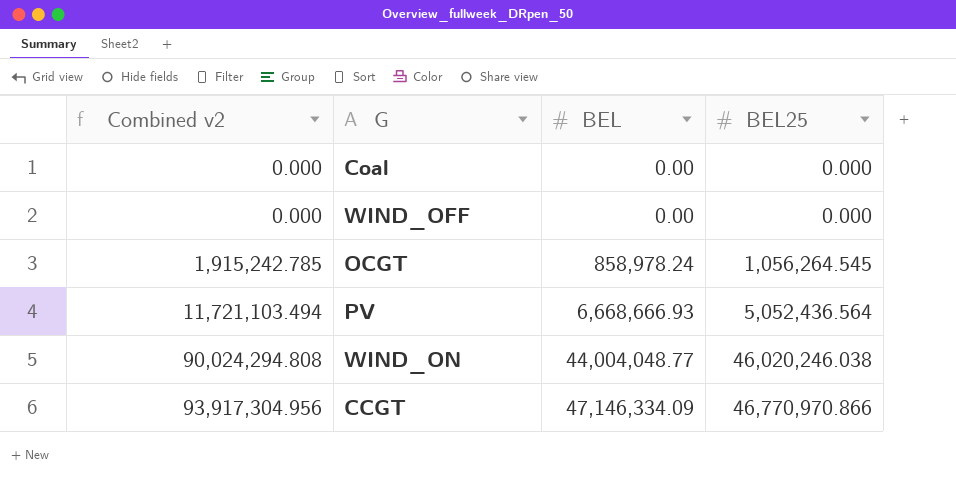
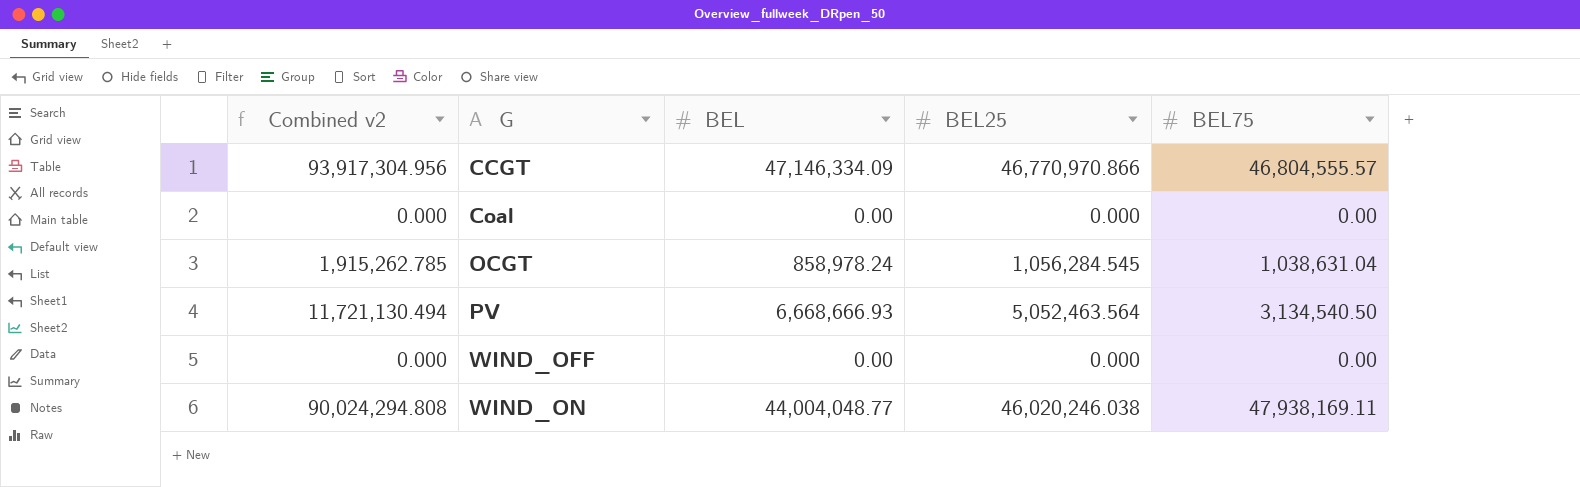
row order: Combined v2 ascending -> G ascending
column BEL75 | position: none -> 5
OCGT | Combined v2: 1,915,242.785 -> 1,915,262.785
OCGT | BEL25: 1,056,264.545 -> 1,056,284.545
PV | Combined v2: 11,721,103.494 -> 11,721,130.494
PV | BEL25: 5,052,436.564 -> 5,052,463.564

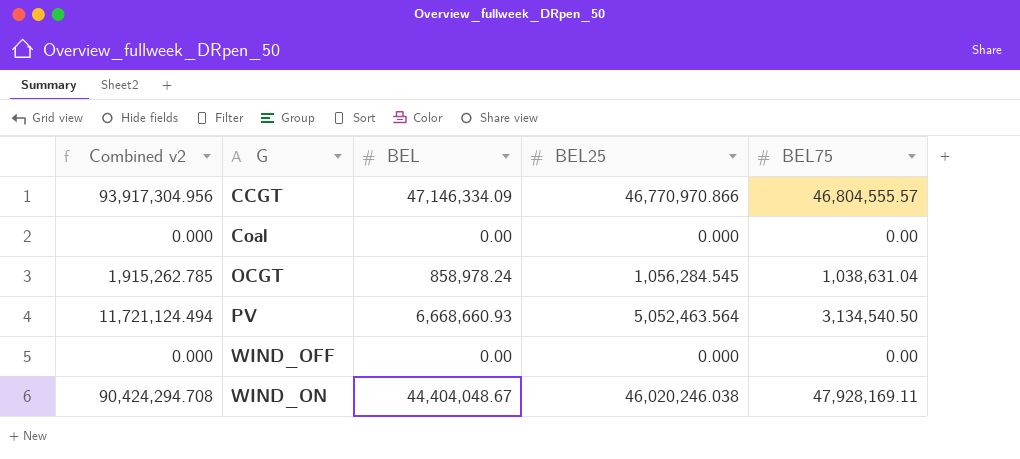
PV | Combined v2: 11,721,130.494 -> 11,721,124.494
PV | BEL: 6,668,666.93 -> 6,668,660.93
WIND_ON | Combined v2: 90,024,294.808 -> 90,424,294.708
WIND_ON | BEL: 44,004,048.77 -> 44,404,048.67
WIND_ON | BEL75: 47,938,169.11 -> 47,928,169.11

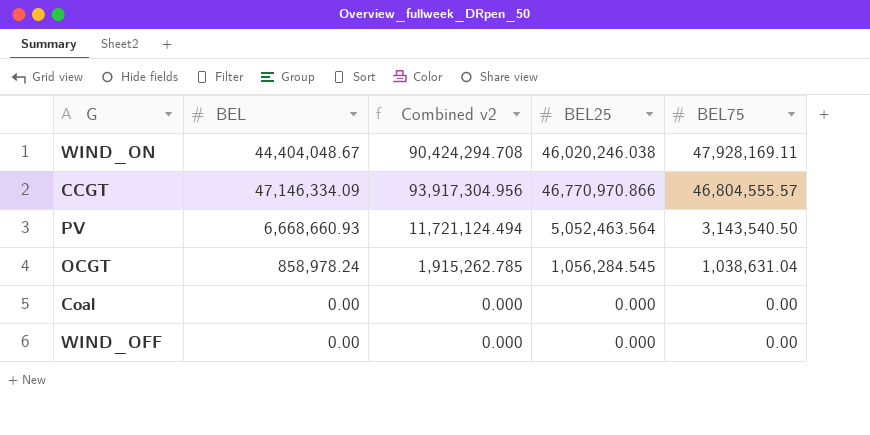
row order: G ascending -> BEL75 descending
column Combined v2 | position: 1 -> 3
PV | BEL75: 3,134,540.50 -> 3,143,540.50

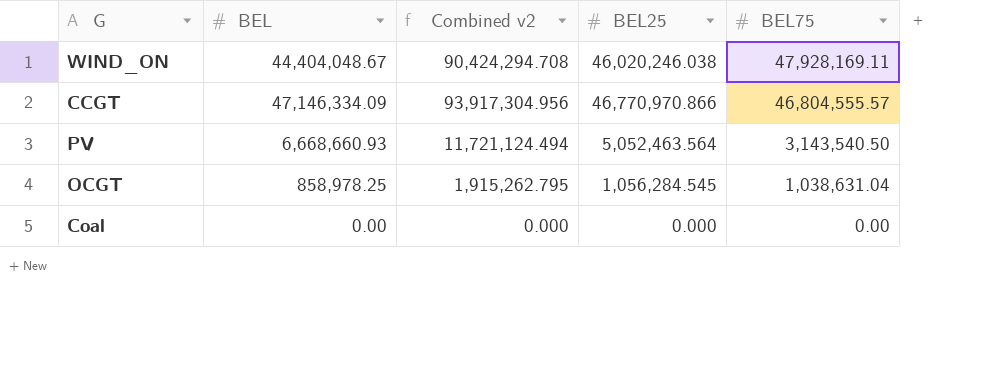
row WIND_OFF: 0.00 | 0.000 | 0.000 | 0.00 -> none
OCGT | BEL: 858,978.24 -> 858,978.25
OCGT | Combined v2: 1,915,262.785 -> 1,915,262.795

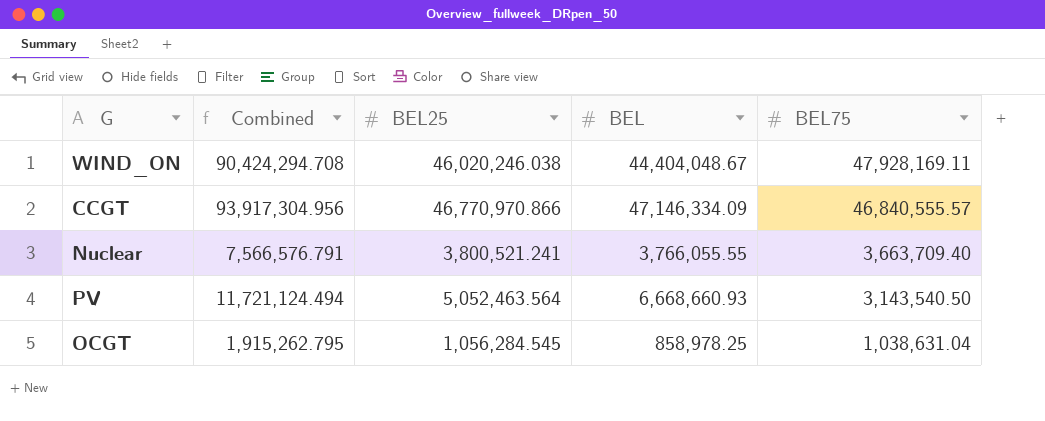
column name: Combined v2 -> Combined
column BEL | position: 2 -> 4
row Coal: 0.00 | 0.000 | 0.000 | 0.00 -> none
CCGT | BEL75: 46,804,555.57 -> 46,840,555.57
row Nuclear: none -> 7,566,576.791 | 3,800,521.241 | 3,766,055.55 | 3,663,709.40

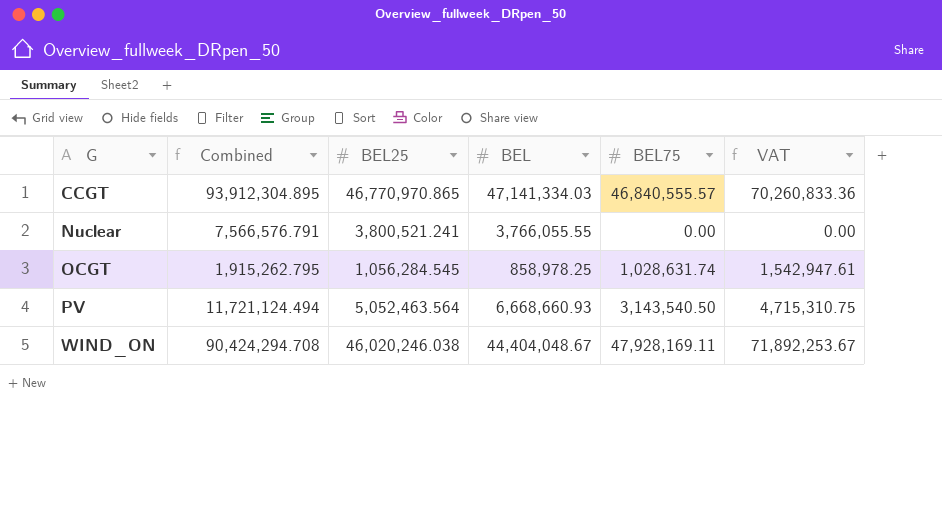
row order: BEL75 descending -> G ascending
column VAT | formula: none -> [BEL75] * 1.5
CCGT | Combined: 93,917,304.956 -> 93,912,304.895
CCGT | BEL25: 46,770,970.866 -> 46,770,970.865
CCGT | BEL: 47,146,334.09 -> 47,141,334.03
Nuclear | BEL75: 3,663,709.40 -> 0.00
OCGT | BEL75: 1,038,631.04 -> 1,028,631.74

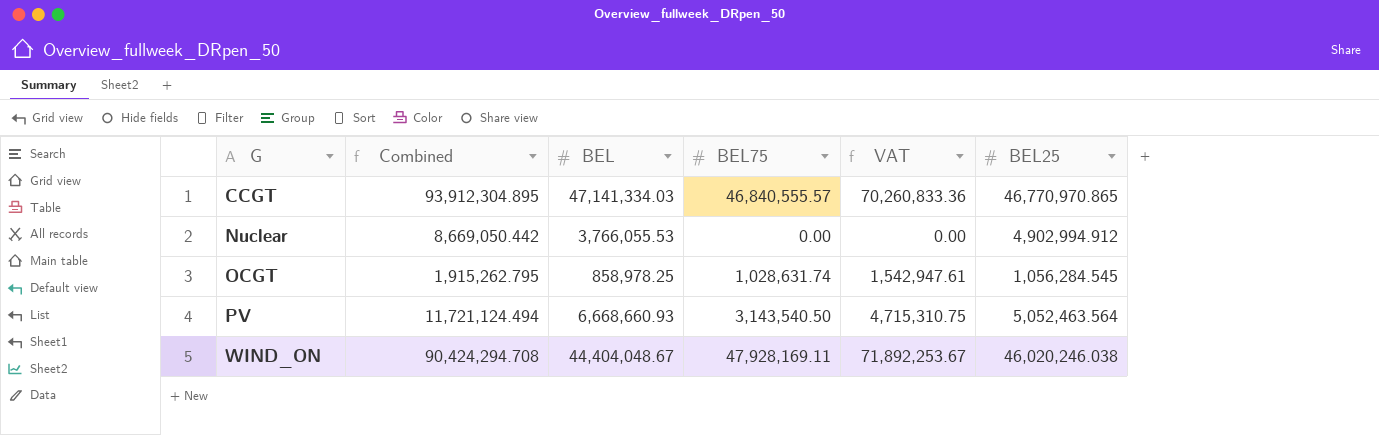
column BEL25 | position: 3 -> 6
Nuclear | Combined: 7,566,576.791 -> 8,669,050.442
Nuclear | BEL: 3,766,055.55 -> 3,766,055.53
Nuclear | BEL25: 3,800,521.241 -> 4,902,994.912

